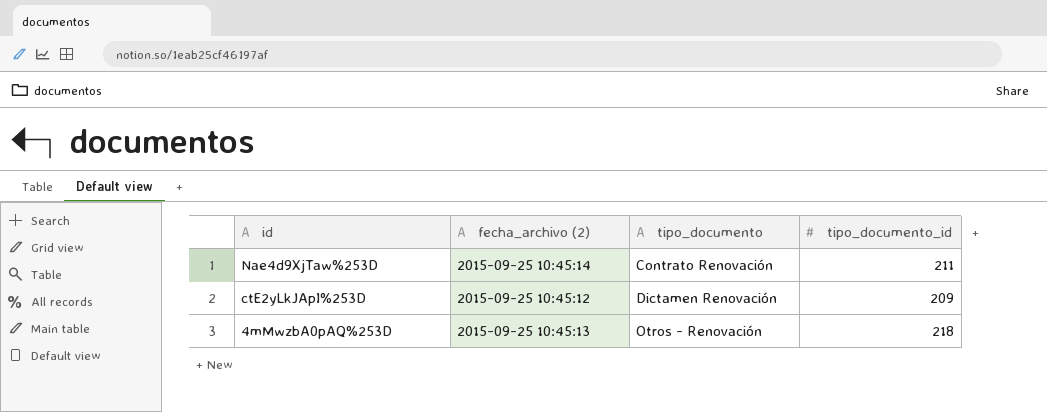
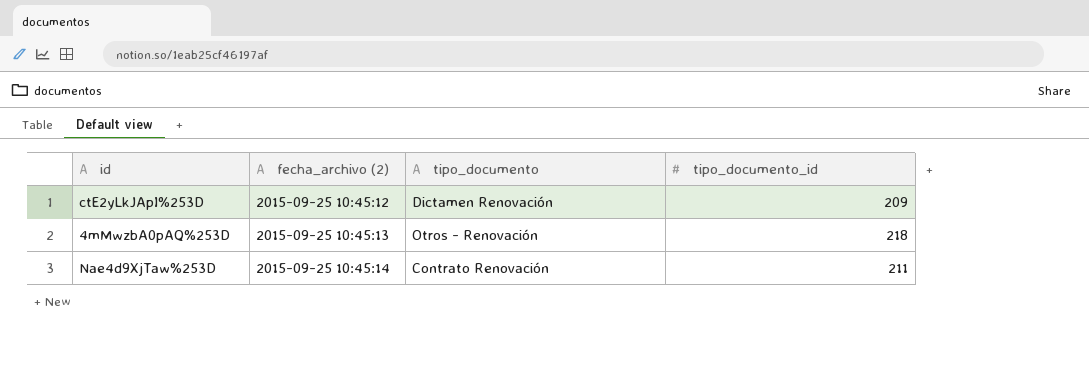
row order: id descending -> fecha_archivo (2) ascending

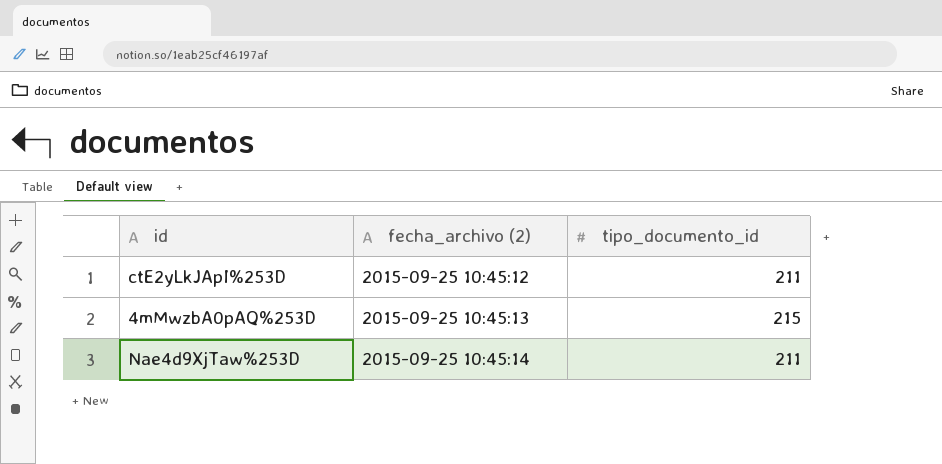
column tipo_documento | position: 3 -> none
ctE2yLkJApI%253D | tipo_documento_id: 209 -> 211
4mMwzbA0pAQ%253D | tipo_documento_id: 218 -> 215

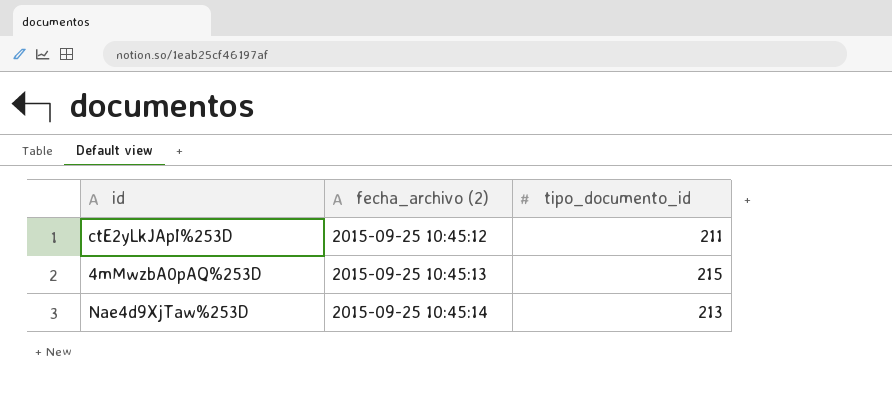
Nae4d9XjTaw%253D | tipo_documento_id: 211 -> 213

